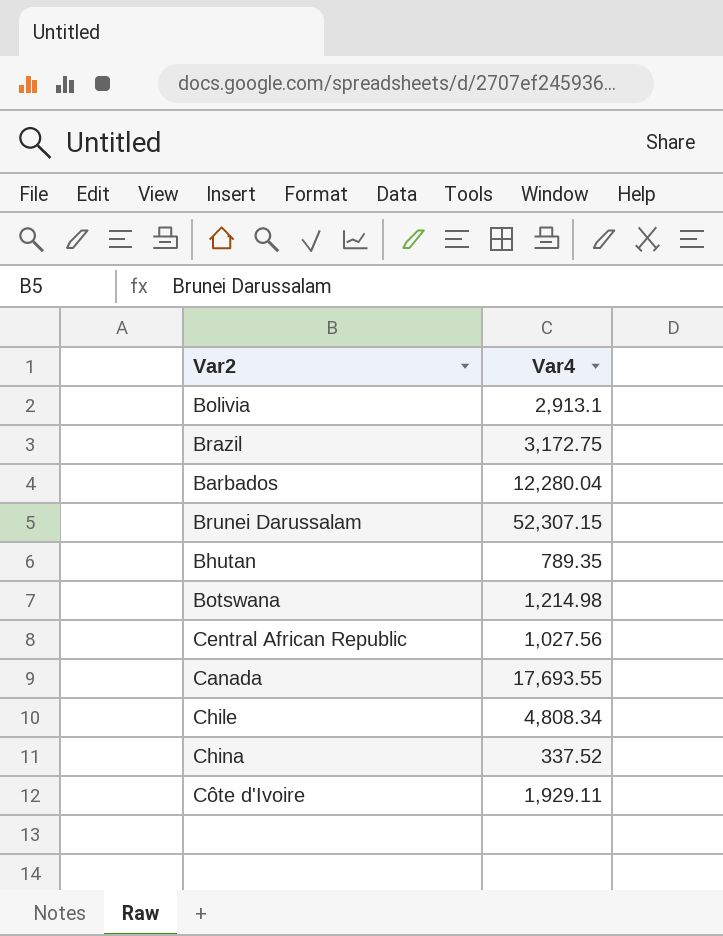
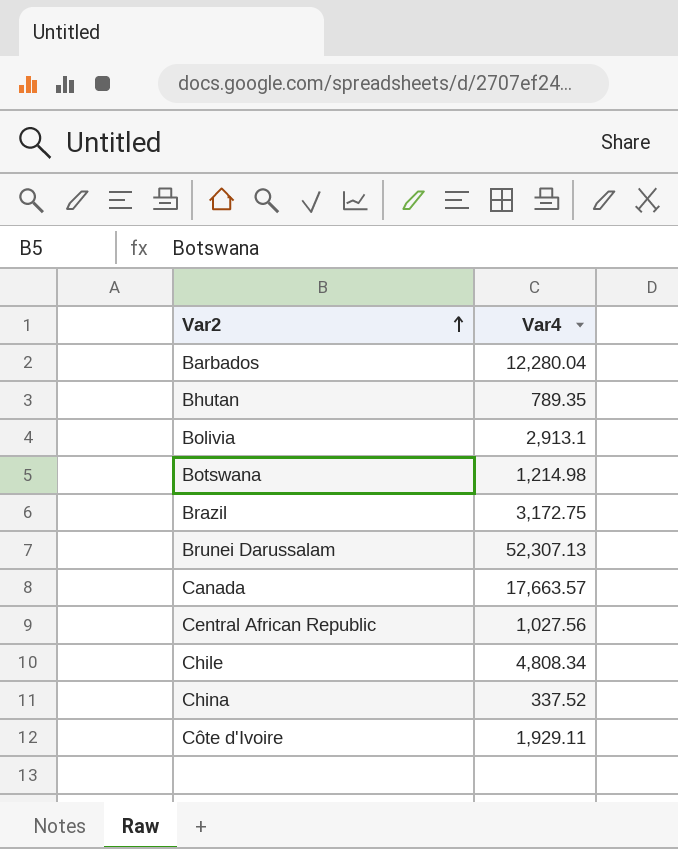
row order: none -> Var2 ascending
Brunei Darussalam | Var4: 52,307.15 -> 52,307.13
Canada | Var4: 17,693.55 -> 17,663.57

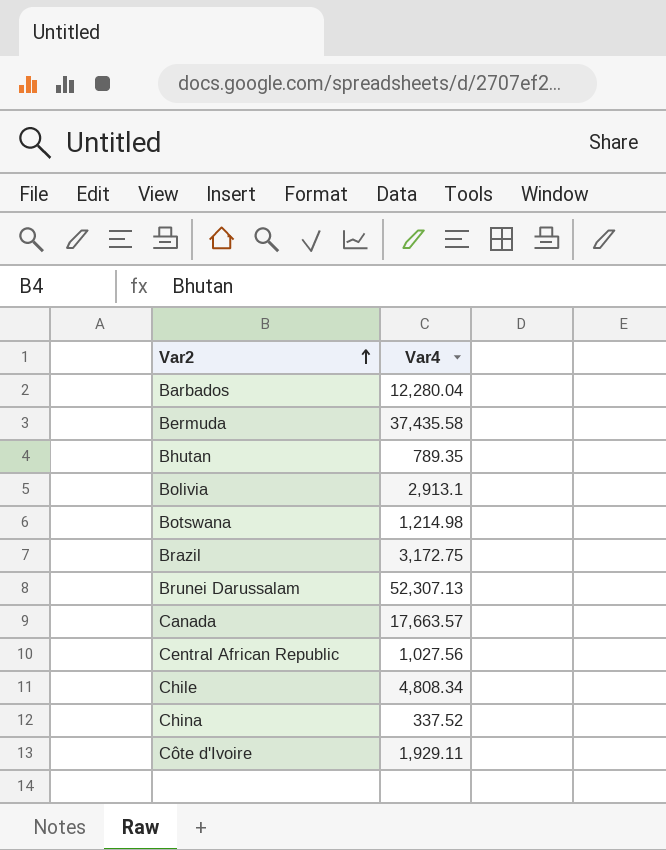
row Bermuda: none -> 37,435.58

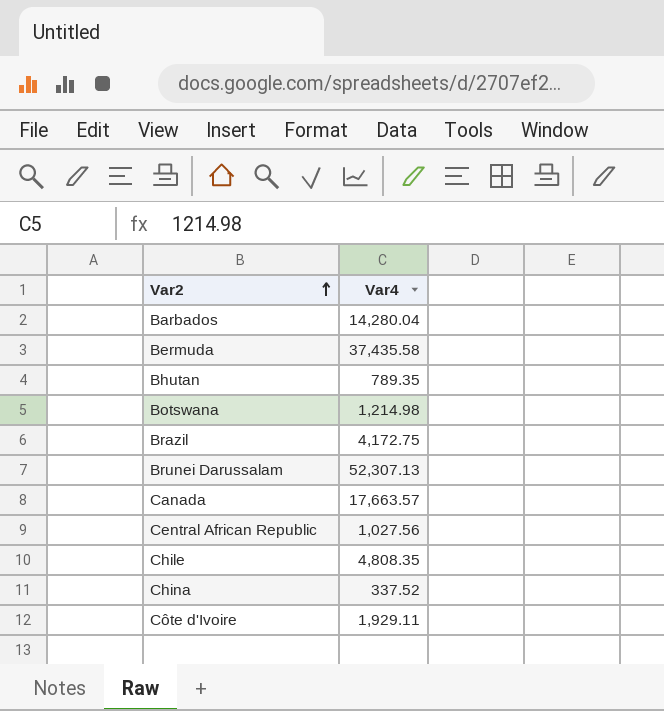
row Bolivia: 2,913.1 -> none
Barbados | Var4: 12,280.04 -> 14,280.04
Brazil | Var4: 3,172.75 -> 4,172.75
Chile | Var4: 4,808.34 -> 4,808.35

